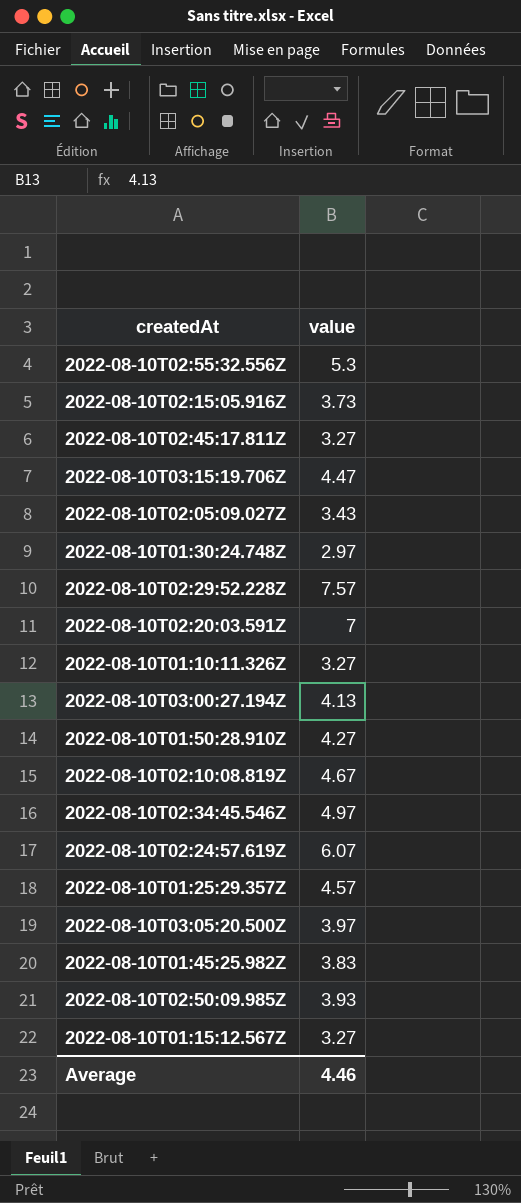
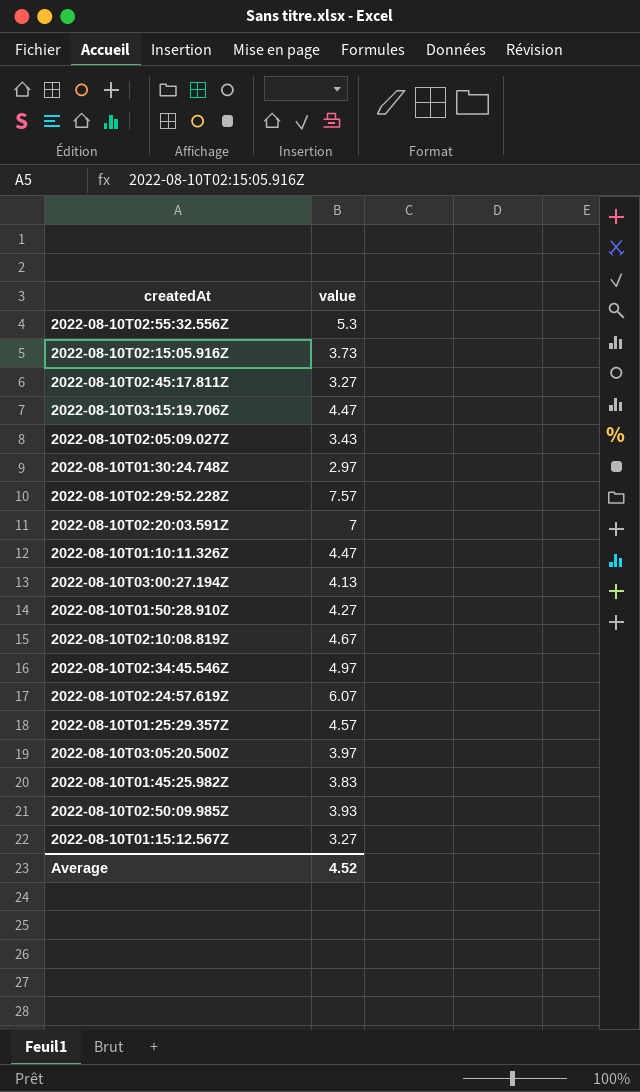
2022-08-10T01:10:11.326Z | value: 3.27 -> 4.47
Average | value: 4.46 -> 4.52

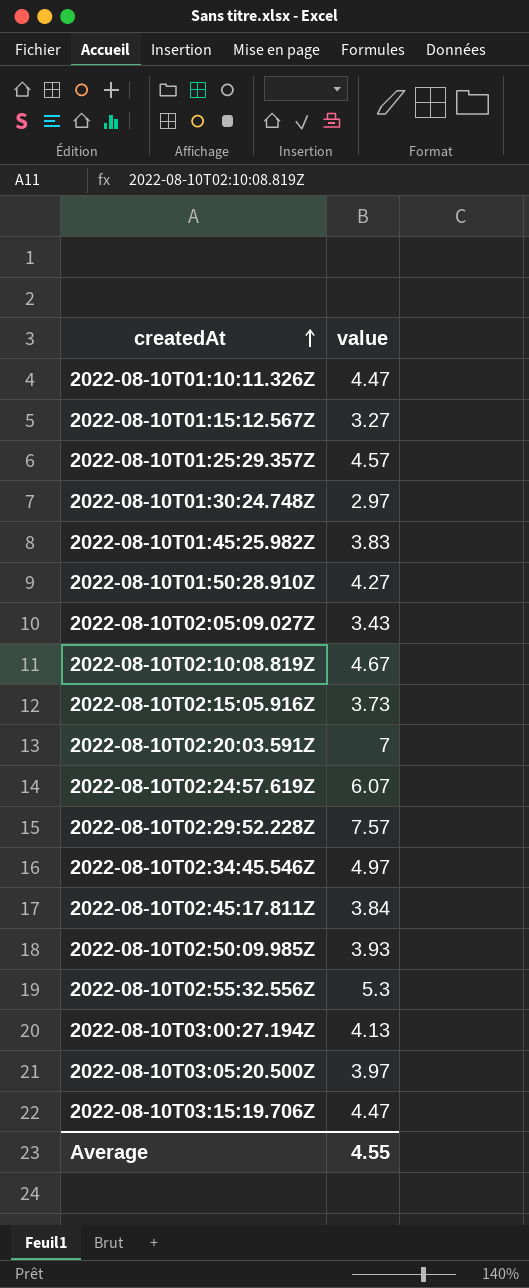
row order: none -> createdAt ascending
2022-08-10T02:45:17.811Z | value: 3.27 -> 3.84
Average | value: 4.52 -> 4.55

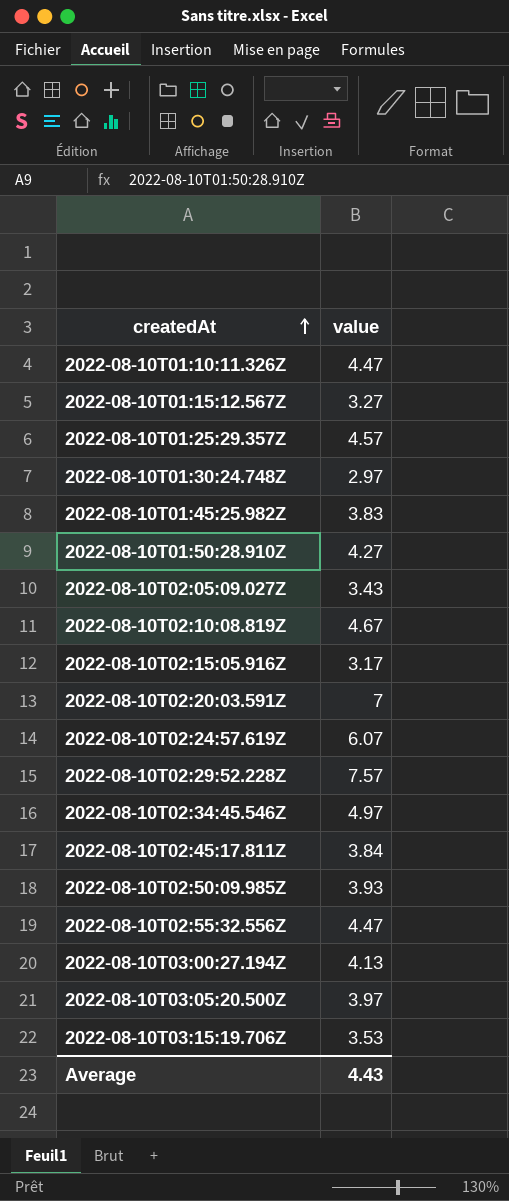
2022-08-10T02:15:05.916Z | value: 3.73 -> 3.17
2022-08-10T02:55:32.556Z | value: 5.3 -> 4.47
2022-08-10T03:15:19.706Z | value: 4.47 -> 3.53
Average | value: 4.55 -> 4.43

